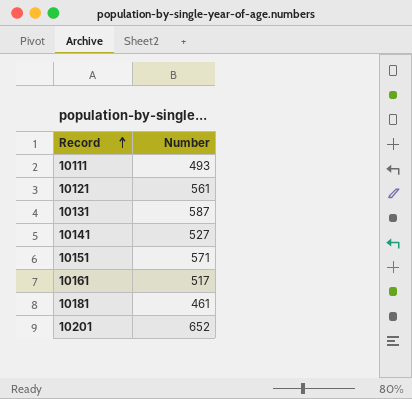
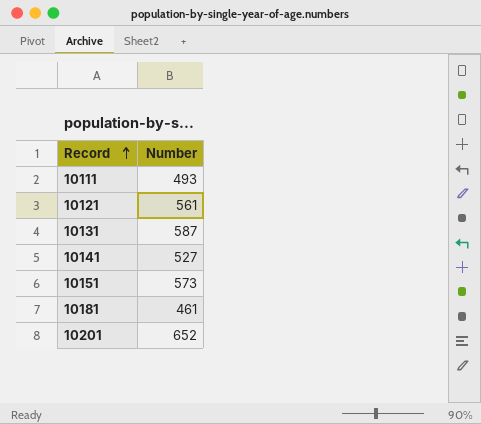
row 10161: 517 -> none
10151 | Number: 571 -> 573

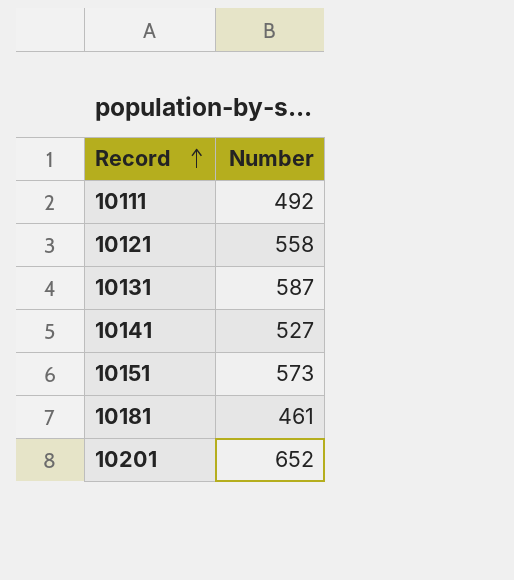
10111 | Number: 493 -> 492
10121 | Number: 561 -> 558

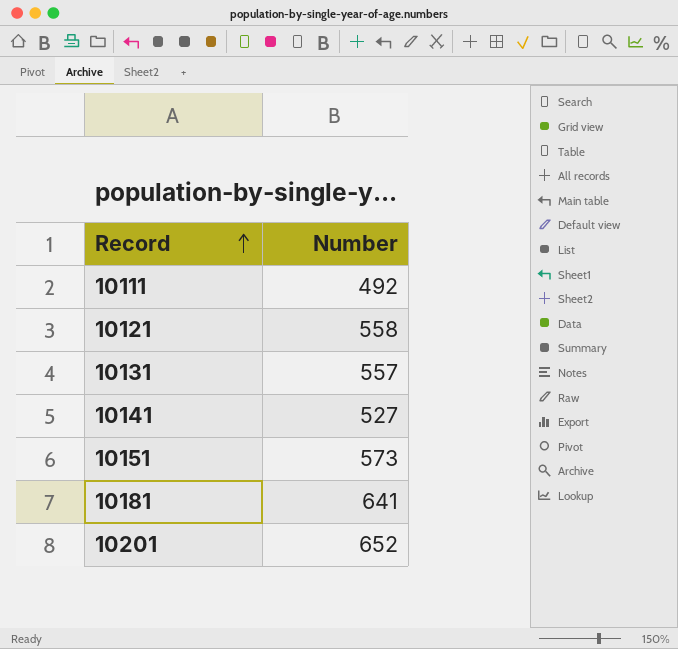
10131 | Number: 587 -> 557
10181 | Number: 461 -> 641

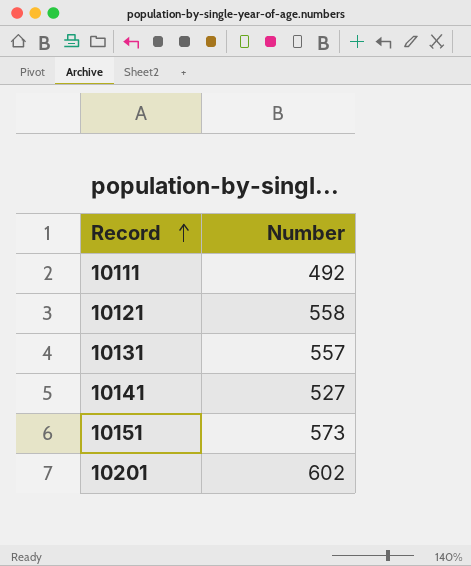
row 10181: 641 -> none
10201 | Number: 652 -> 602

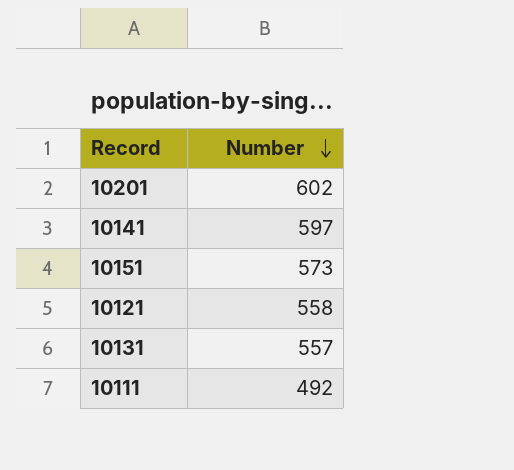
row order: Record ascending -> Number descending
10141 | Number: 527 -> 597

